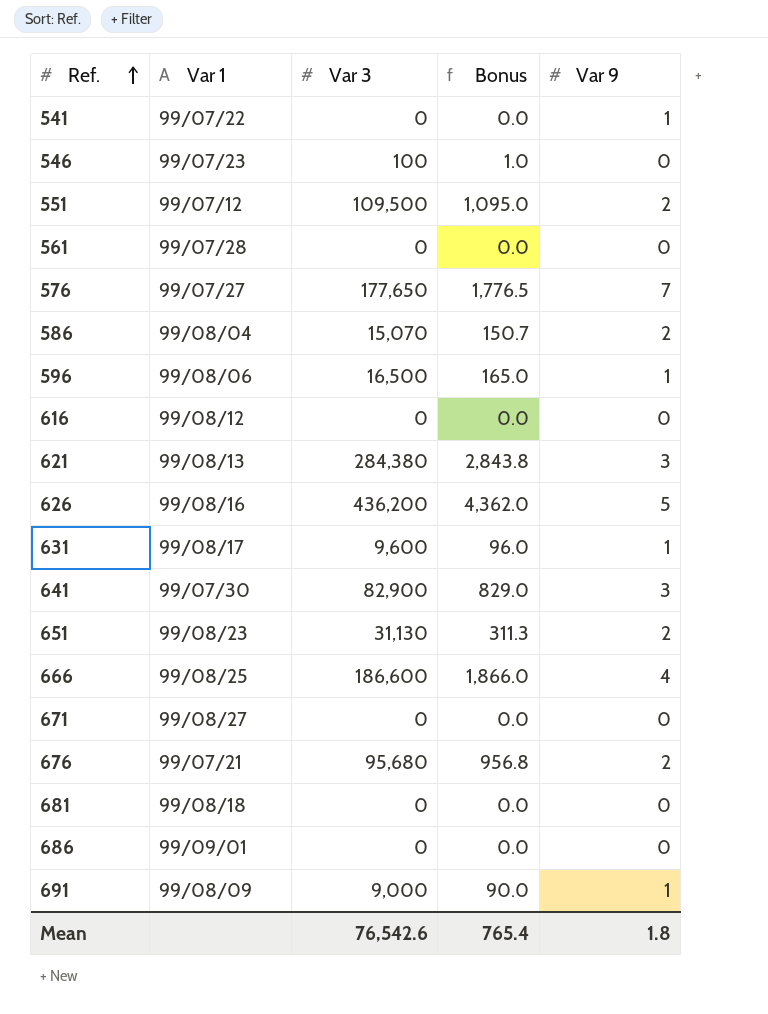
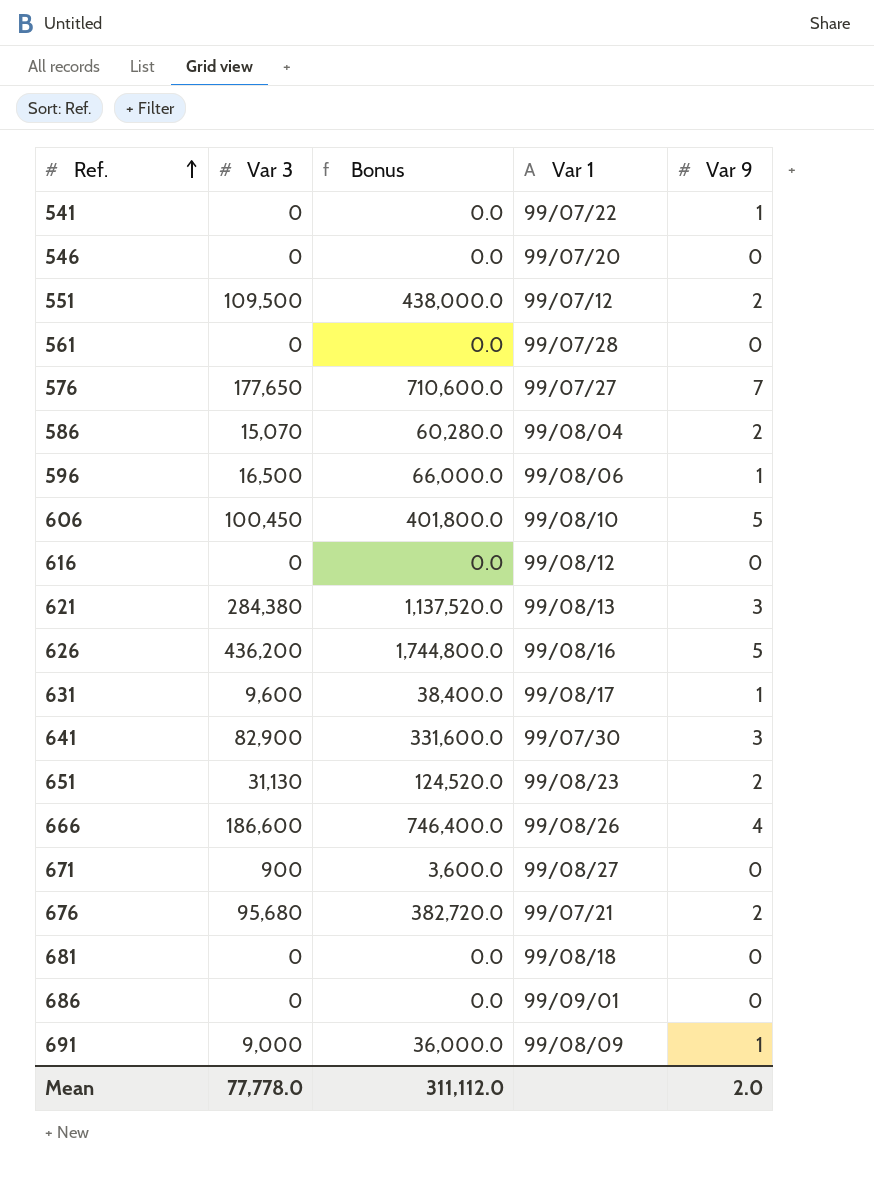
column Bonus | formula: [Var 3] * 0.01 -> [Var 3] * 4
column Var 1 | position: 2 -> 4
546 | Var 3: 100 -> 0
546 | Var 1: 99/07/23 -> 99/07/20
row 606: none -> 100,450 | 401,800.0 | 99/08/10 | 5
666 | Var 1: 99/08/25 -> 99/08/26
671 | Var 3: 0 -> 900
Mean | Var 3: 76,542.6 -> 77,778.0
Mean | Bonus: 765.4 -> 311,112.0
Mean | Var 9: 1.8 -> 2.0

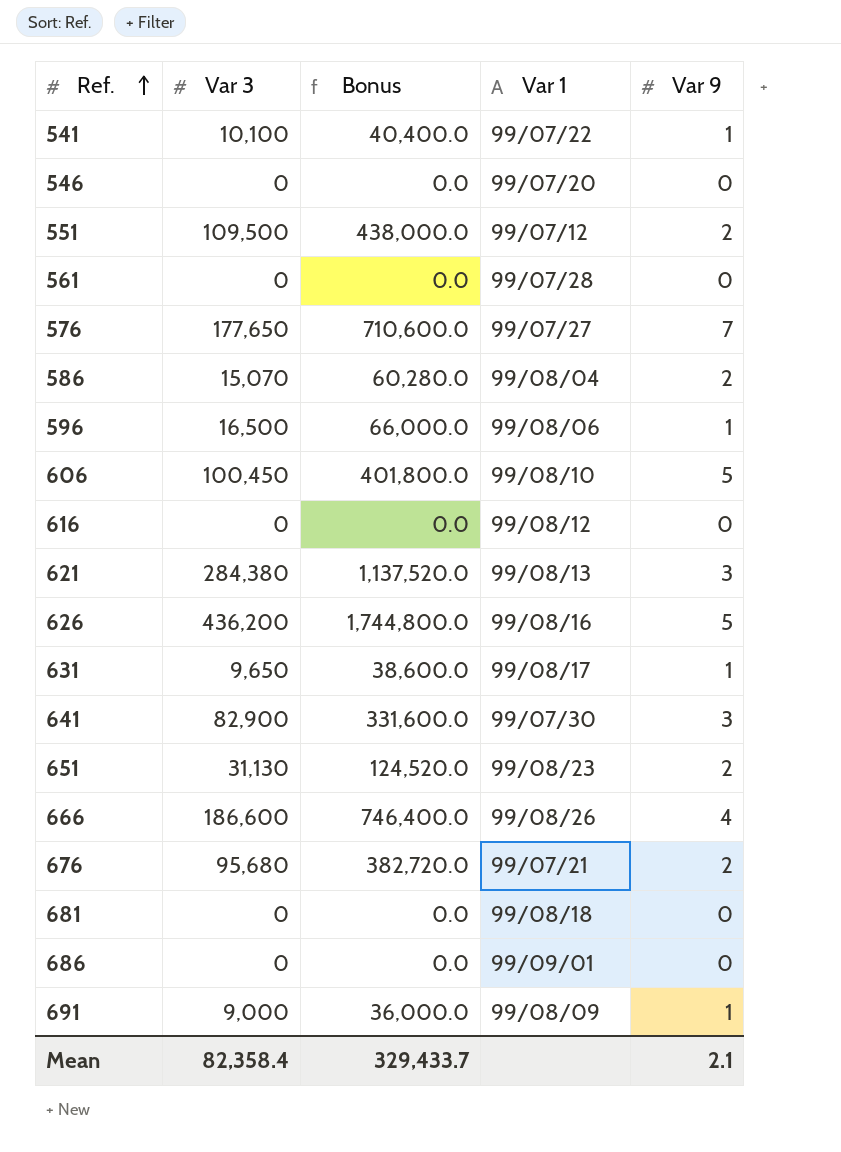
row 671: 900 | 3,600.0 | 99/08/27 | 0 -> none
541 | Var 3: 0 -> 10,100
541 | Bonus: 0.0 -> 40,400.0
631 | Var 3: 9,600 -> 9,650
631 | Bonus: 38,400.0 -> 38,600.0
Mean | Var 3: 77,778.0 -> 82,358.4
Mean | Bonus: 311,112.0 -> 329,433.7
Mean | Var 9: 2.0 -> 2.1

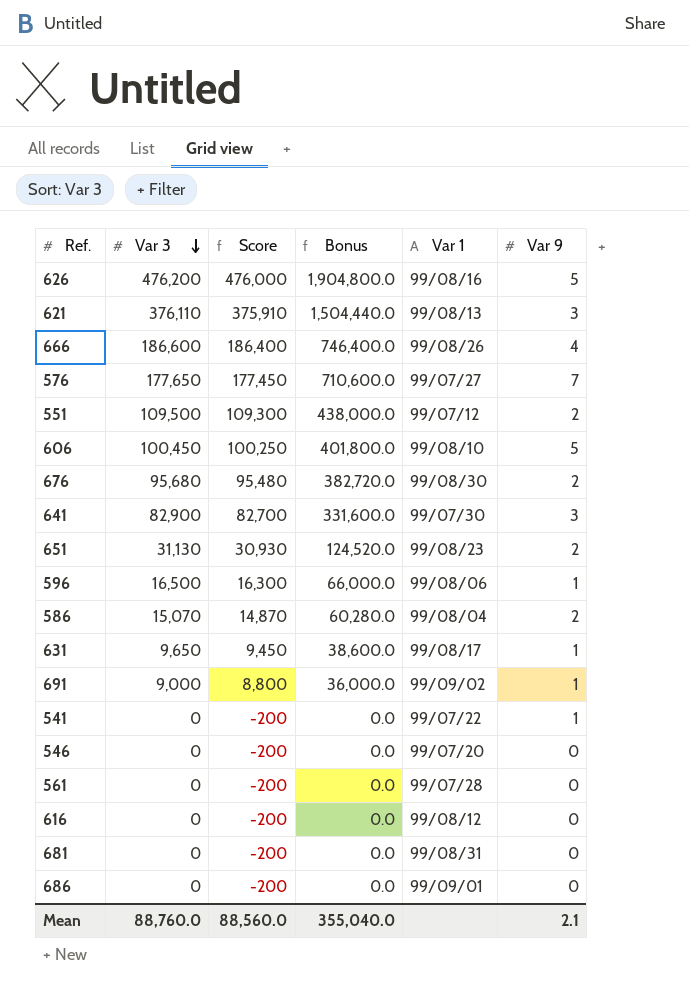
row order: Ref. ascending -> Var 3 descending
column Score | formula: none -> [Var 3] - 200
626 | Var 3: 436,200 -> 476,200
626 | Bonus: 1,744,800.0 -> 1,904,800.0
621 | Var 3: 284,380 -> 376,110
621 | Bonus: 1,137,520.0 -> 1,504,440.0
676 | Var 1: 99/07/21 -> 99/08/30
691 | Var 1: 99/08/09 -> 99/09/02
541 | Var 3: 10,100 -> 0
541 | Bonus: 40,400.0 -> 0.0
681 | Var 1: 99/08/18 -> 99/08/31
Mean | Var 3: 82,358.4 -> 88,760.0
Mean | Bonus: 329,433.7 -> 355,040.0

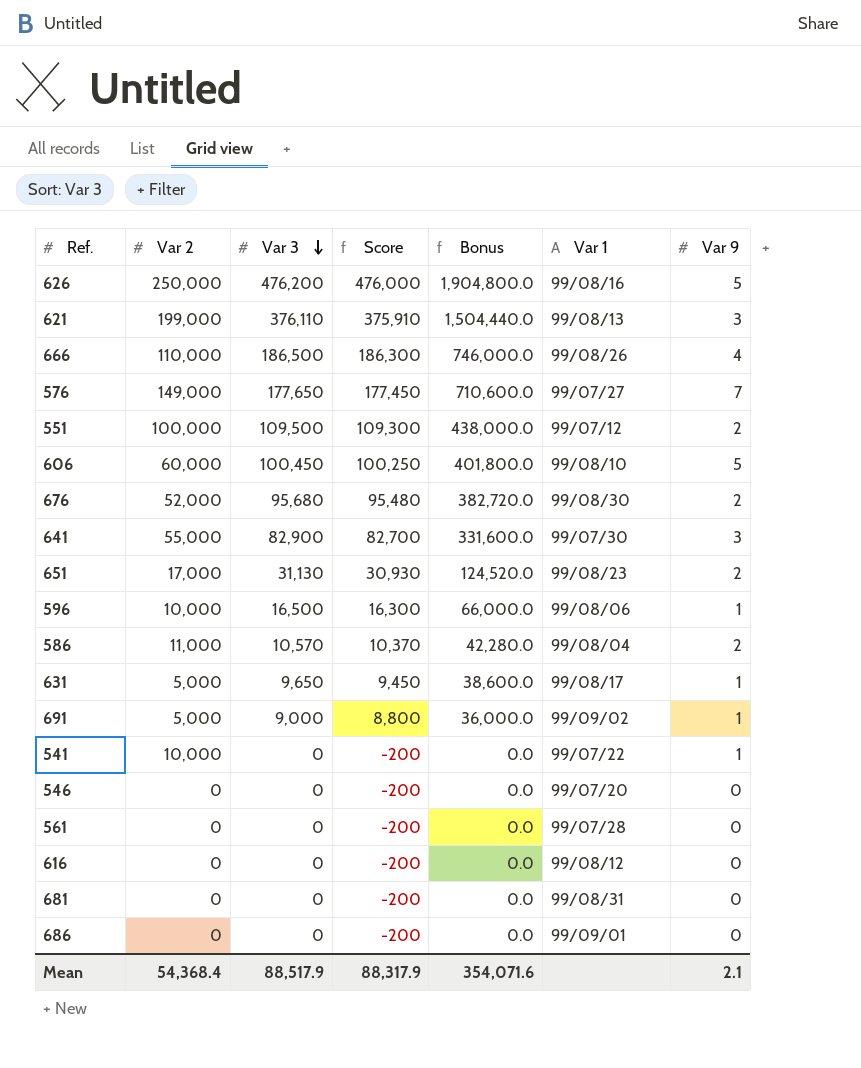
column Var 2 | position: none -> 2
666 | Var 3: 186,600 -> 186,500
666 | Score: 186,400 -> 186,300
666 | Bonus: 746,400.0 -> 746,000.0
586 | Var 3: 15,070 -> 10,570
586 | Score: 14,870 -> 10,370
586 | Bonus: 60,280.0 -> 42,280.0
Mean | Var 3: 88,760.0 -> 88,517.9
Mean | Score: 88,560.0 -> 88,317.9
Mean | Bonus: 355,040.0 -> 354,071.6

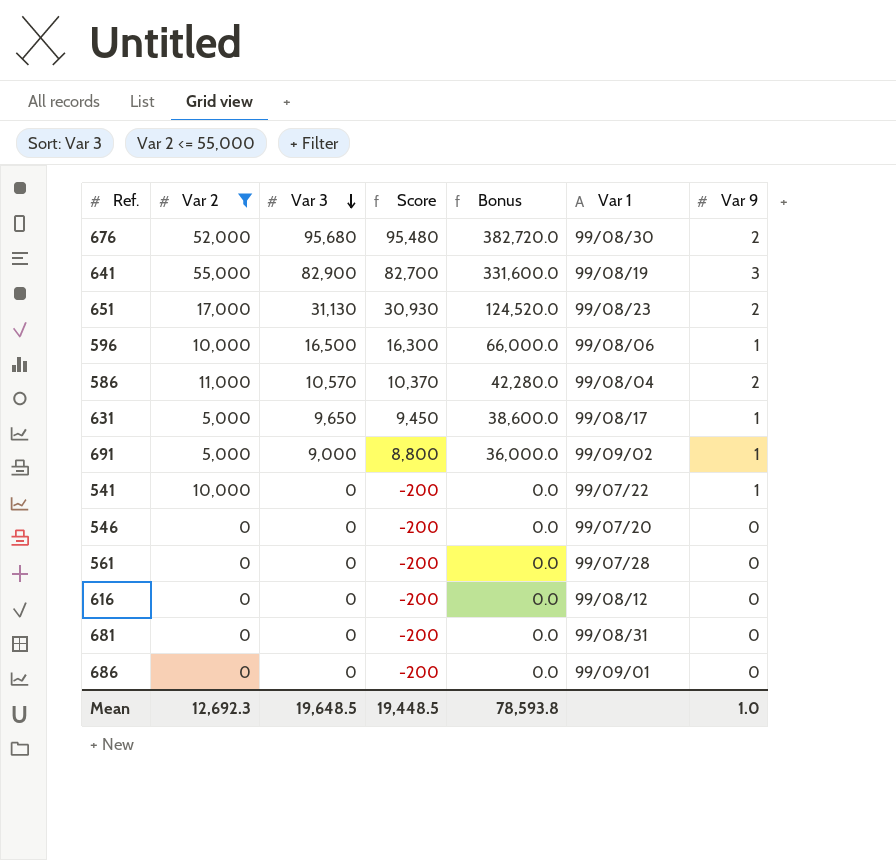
filter: none -> Var 2 <= 55,000
641 | Var 1: 99/07/30 -> 99/08/19
Mean | Var 2: 54,368.4 -> 12,692.3
Mean | Var 3: 88,517.9 -> 19,648.5
Mean | Score: 88,317.9 -> 19,448.5
Mean | Bonus: 354,071.6 -> 78,593.8
Mean | Var 9: 2.1 -> 1.0

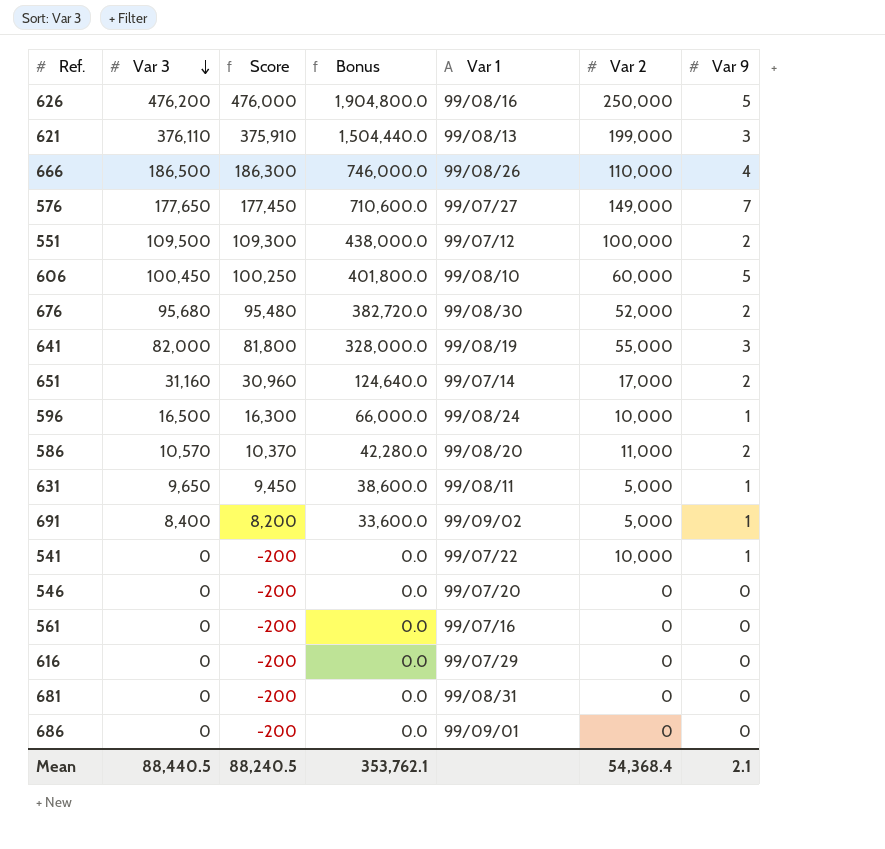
filter: Var 2 <= 55,000 -> none
column Var 2 | position: 2 -> 6
641 | Var 3: 82,900 -> 82,000
641 | Score: 82,700 -> 81,800
641 | Bonus: 331,600.0 -> 328,000.0
651 | Var 3: 31,130 -> 31,160
651 | Score: 30,930 -> 30,960
651 | Bonus: 124,520.0 -> 124,640.0
651 | Var 1: 99/08/23 -> 99/07/14
596 | Var 1: 99/08/06 -> 99/08/24
586 | Var 1: 99/08/04 -> 99/08/20
631 | Var 1: 99/08/17 -> 99/08/11
691 | Var 3: 9,000 -> 8,400
691 | Score: 8,800 -> 8,200
691 | Bonus: 36,000.0 -> 33,600.0
561 | Var 1: 99/07/28 -> 99/07/16
616 | Var 1: 99/08/12 -> 99/07/29
Mean | Var 3: 19,648.5 -> 88,440.5
Mean | Score: 19,448.5 -> 88,240.5
Mean | Bonus: 78,593.8 -> 353,762.1
Mean | Var 2: 12,692.3 -> 54,368.4
Mean | Var 9: 1.0 -> 2.1

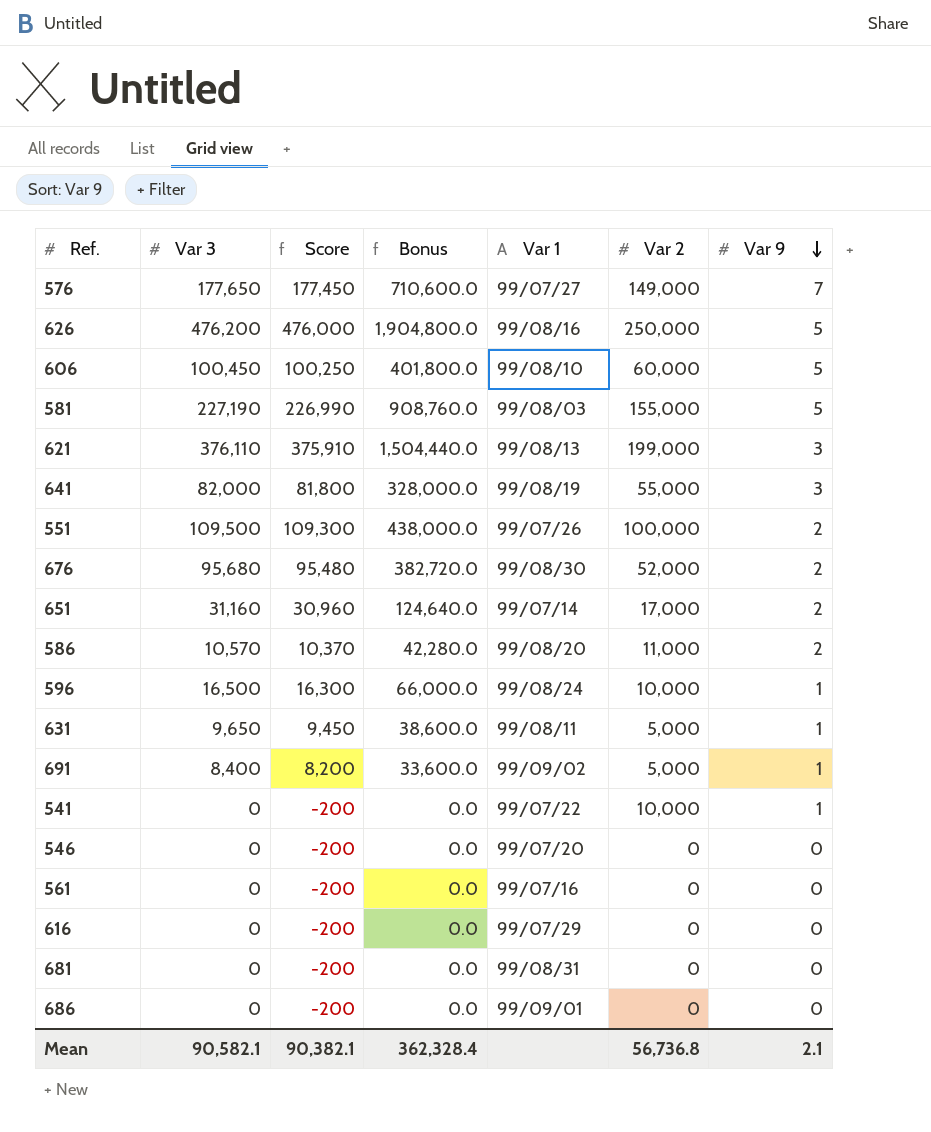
row order: Var 3 descending -> Var 9 descending
row 666: 186,500 | 186,300 | 746,000.0 | 99/08/26 | 110,000 | 4 -> none
row 581: none -> 227,190 | 226,990 | 908,760.0 | 99/08/03 | 155,000 | 5
551 | Var 1: 99/07/12 -> 99/07/26
Mean | Var 3: 88,440.5 -> 90,582.1
Mean | Score: 88,240.5 -> 90,382.1
Mean | Bonus: 353,762.1 -> 362,328.4
Mean | Var 2: 54,368.4 -> 56,736.8

